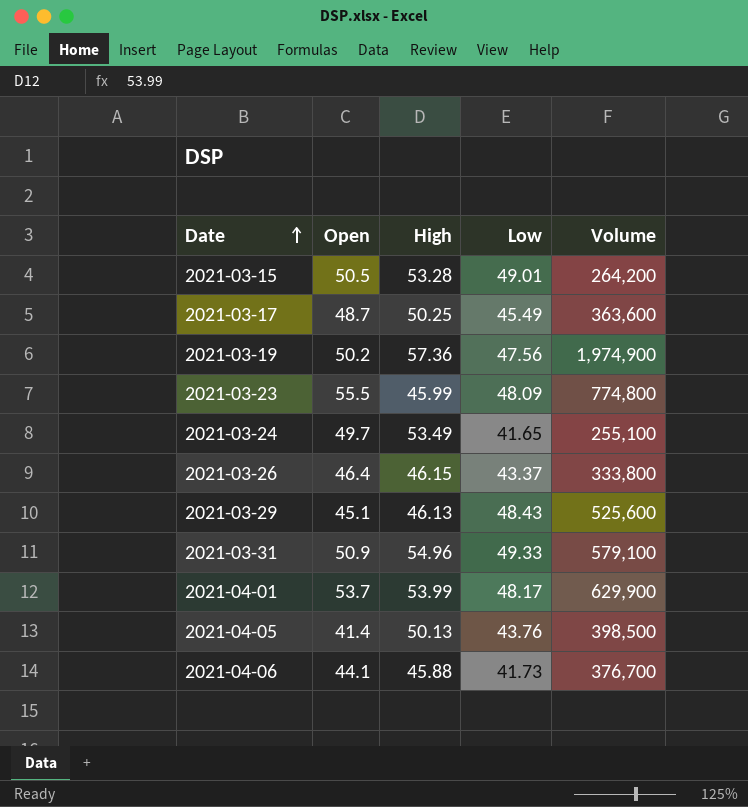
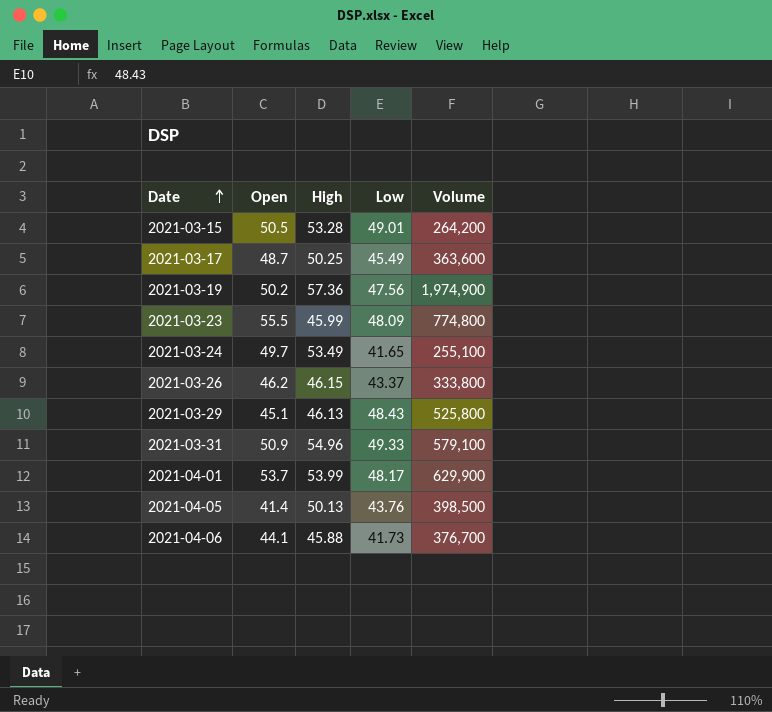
2021-03-26 | Open: 46.4 -> 46.2
2021-03-29 | Volume: 525,600 -> 525,800

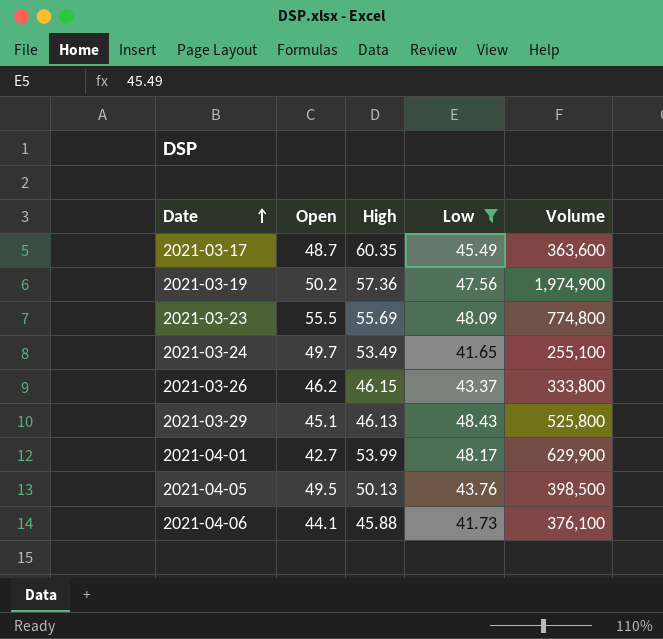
filter: none -> Low <= 48.43
2021-03-17 | High: 50.25 -> 60.35
2021-03-23 | High: 45.99 -> 55.69
2021-04-01 | Open: 53.7 -> 42.7
2021-04-05 | Open: 41.4 -> 49.5
2021-04-06 | Volume: 376,700 -> 376,100

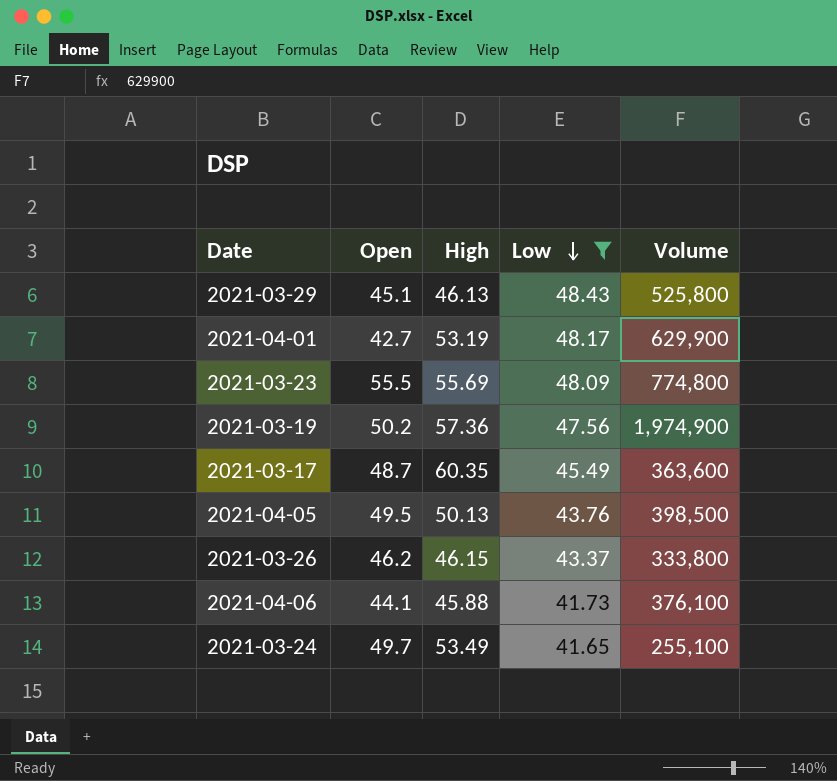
row order: Date ascending -> Low descending
2021-04-01 | High: 53.99 -> 53.19

